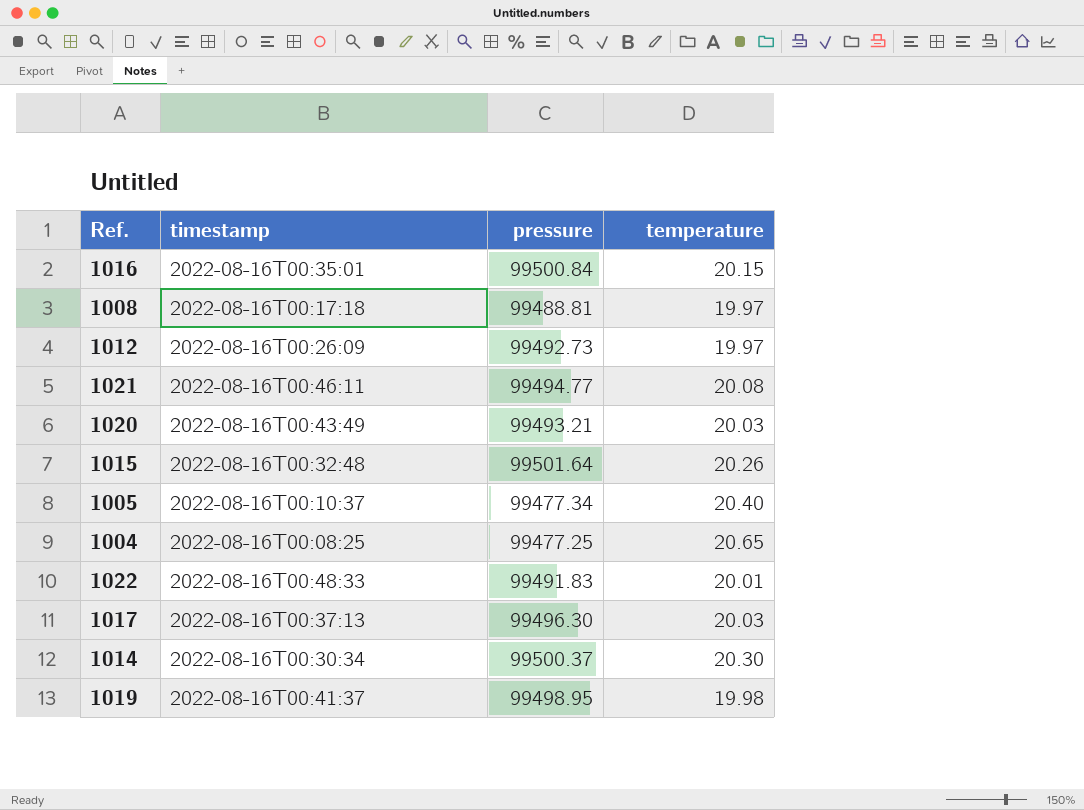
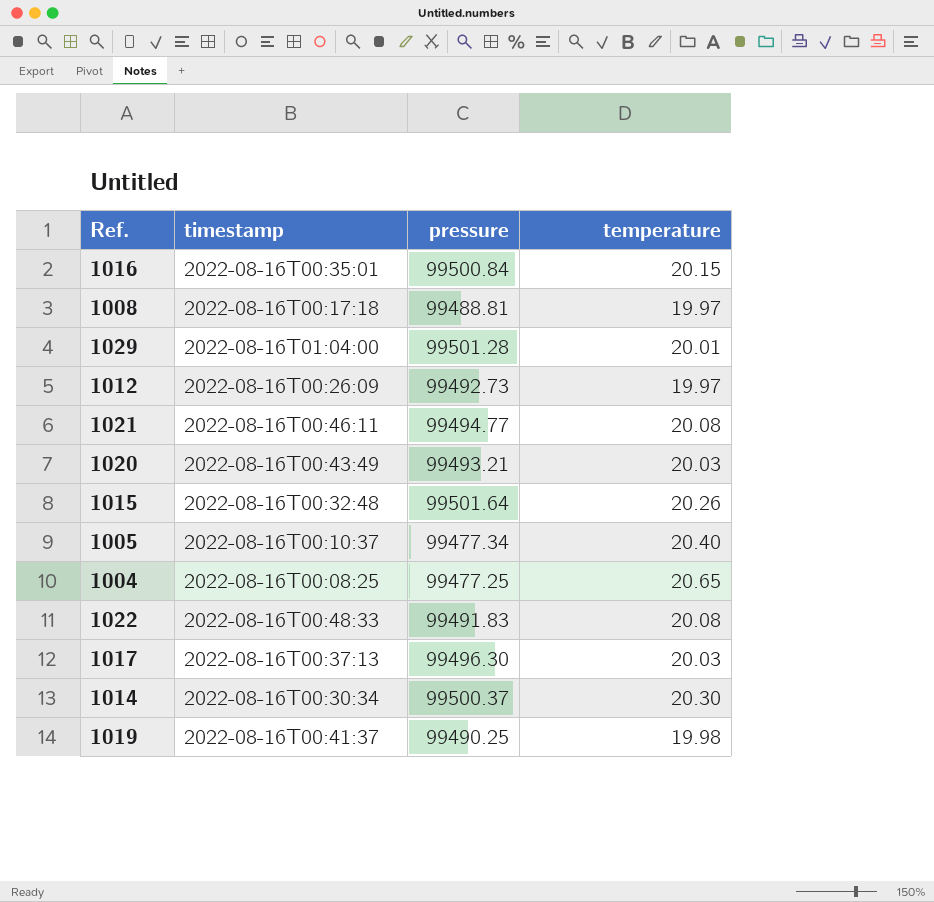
row 1029: none -> 2022-08-16T01:04:00 | 99501.28 | 20.01
1022 | temperature: 20.01 -> 20.08
1019 | pressure: 99498.95 -> 99490.25

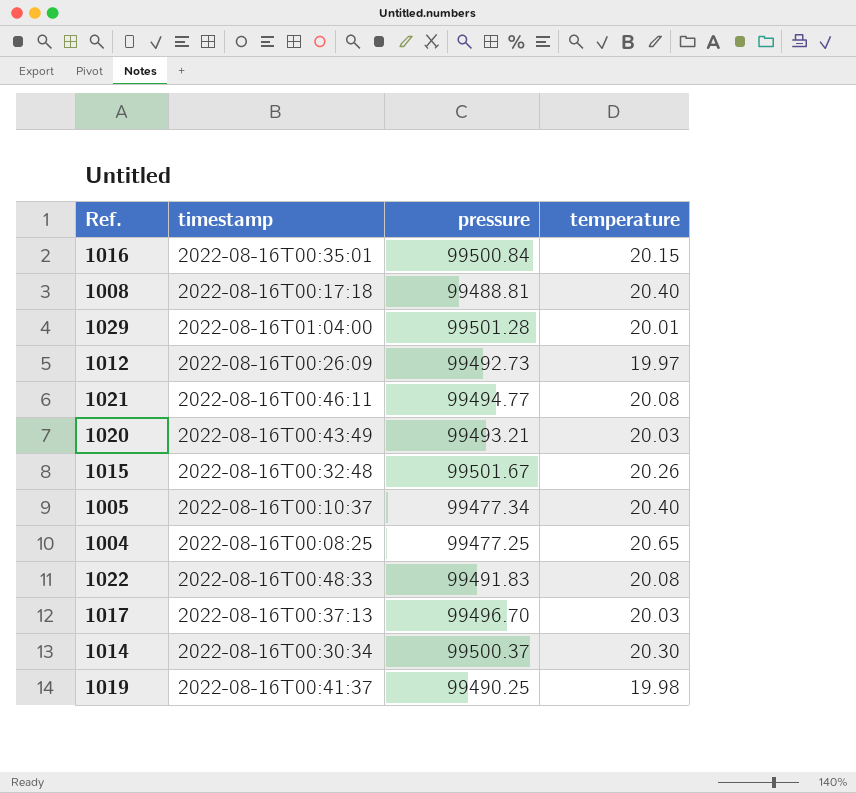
1008 | temperature: 19.97 -> 20.40
1015 | pressure: 99501.64 -> 99501.67
1017 | pressure: 99496.30 -> 99496.70

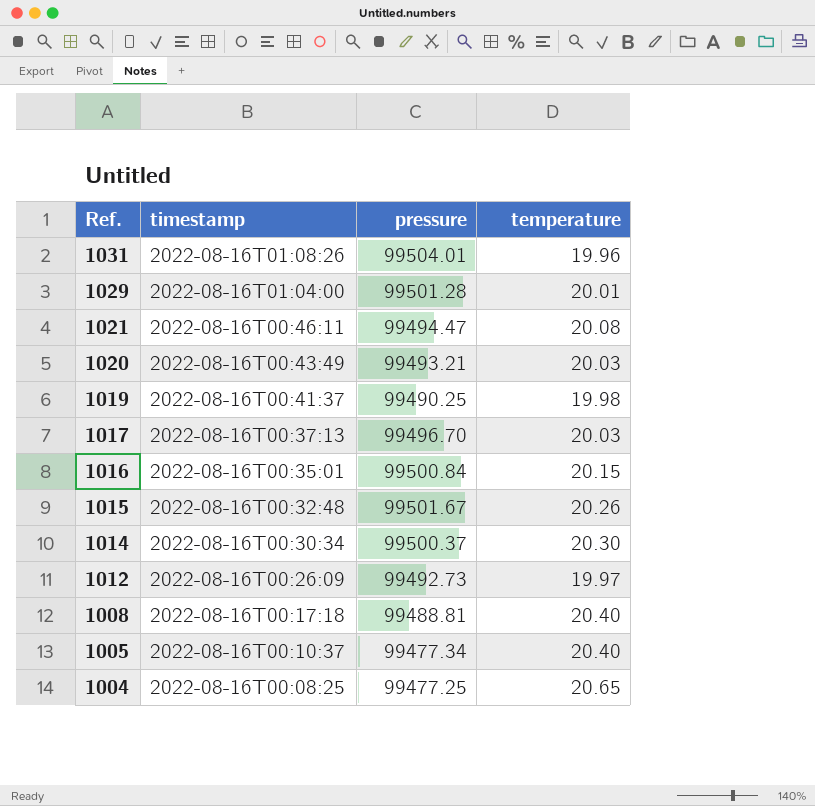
row order: none -> Ref. descending
row 1022: 2022-08-16T00:48:33 | 99491.83 | 20.08 -> none
row 1031: none -> 2022-08-16T01:08:26 | 99504.01 | 19.96
1021 | pressure: 99494.77 -> 99494.47

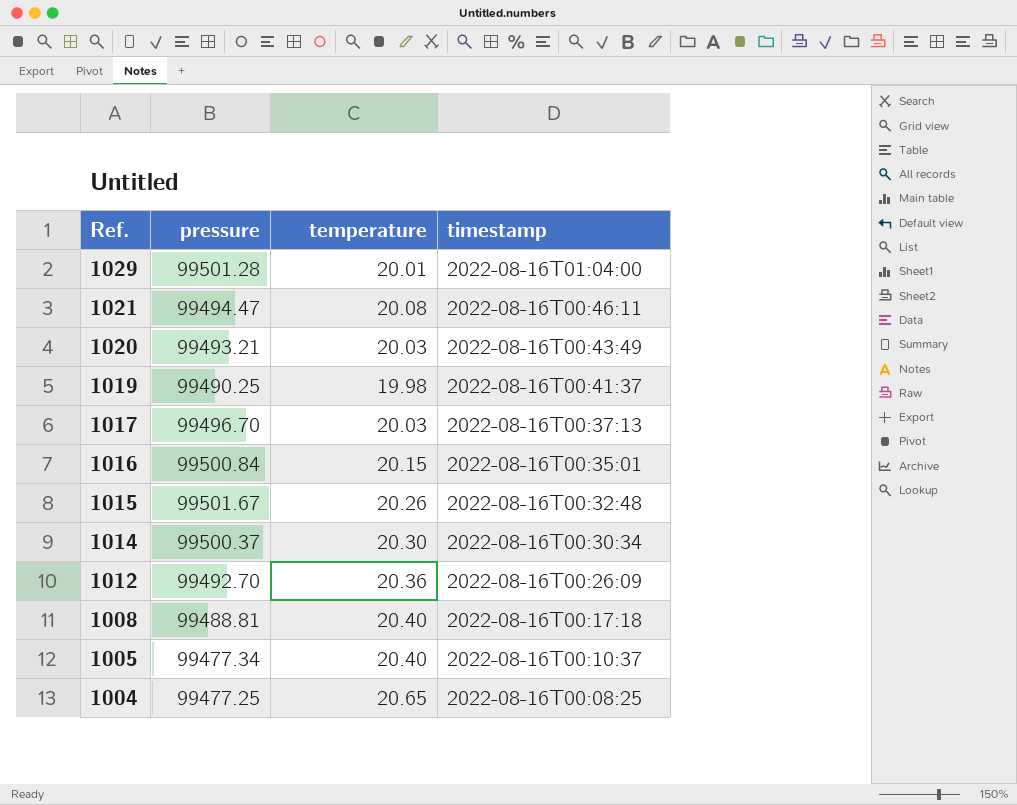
column timestamp | position: 2 -> 4
row 1031: 2022-08-16T01:08:26 | 99504.01 | 19.96 -> none
1012 | pressure: 99492.73 -> 99492.70
1012 | temperature: 19.97 -> 20.36

